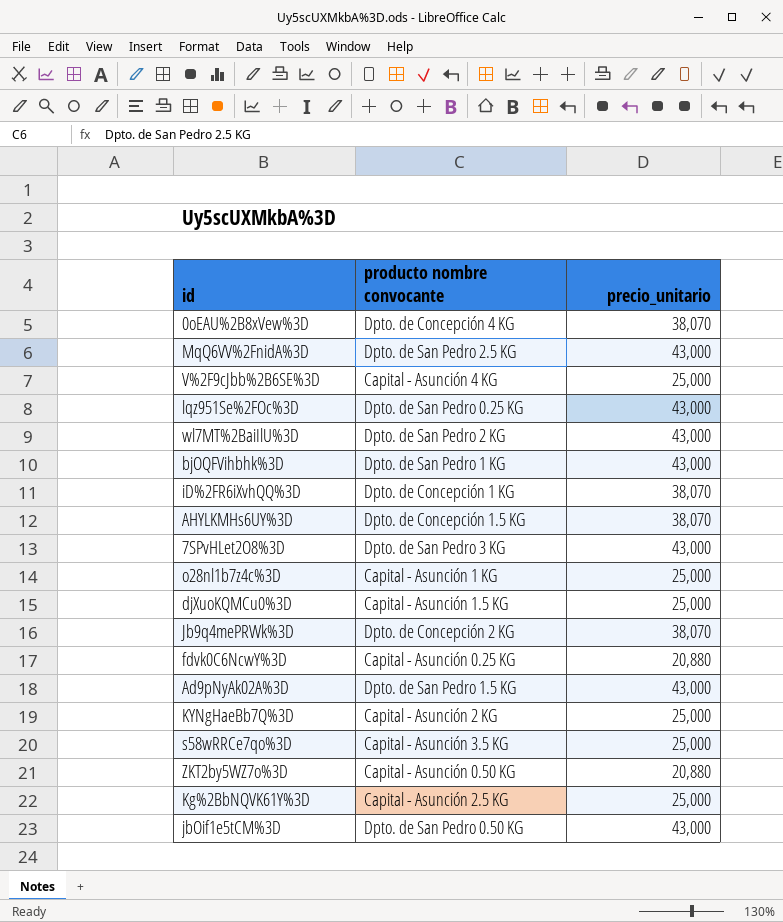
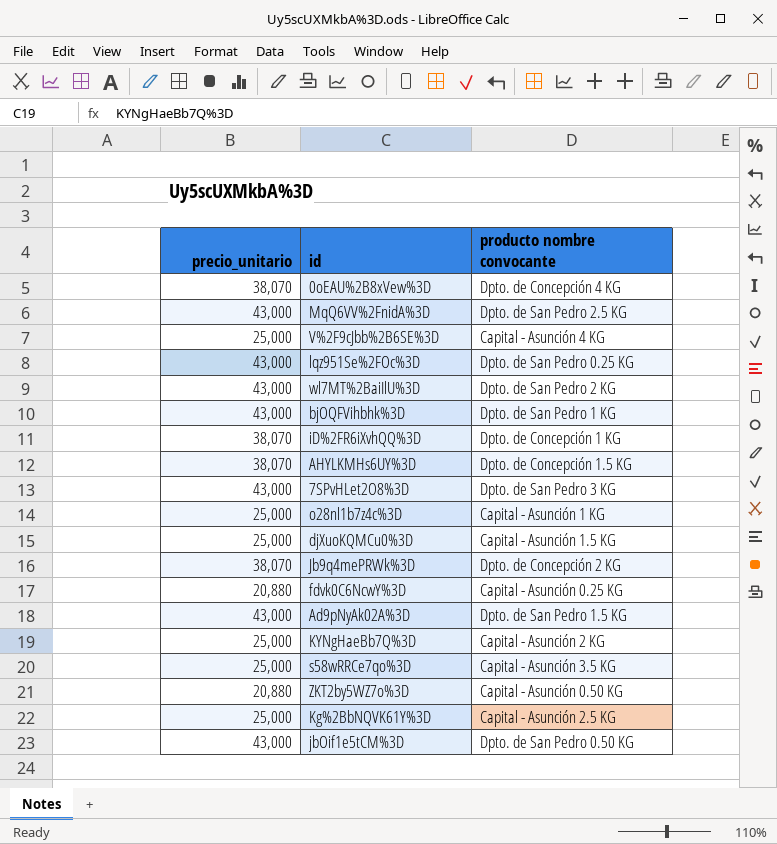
column precio_unitario | position: 3 -> 1

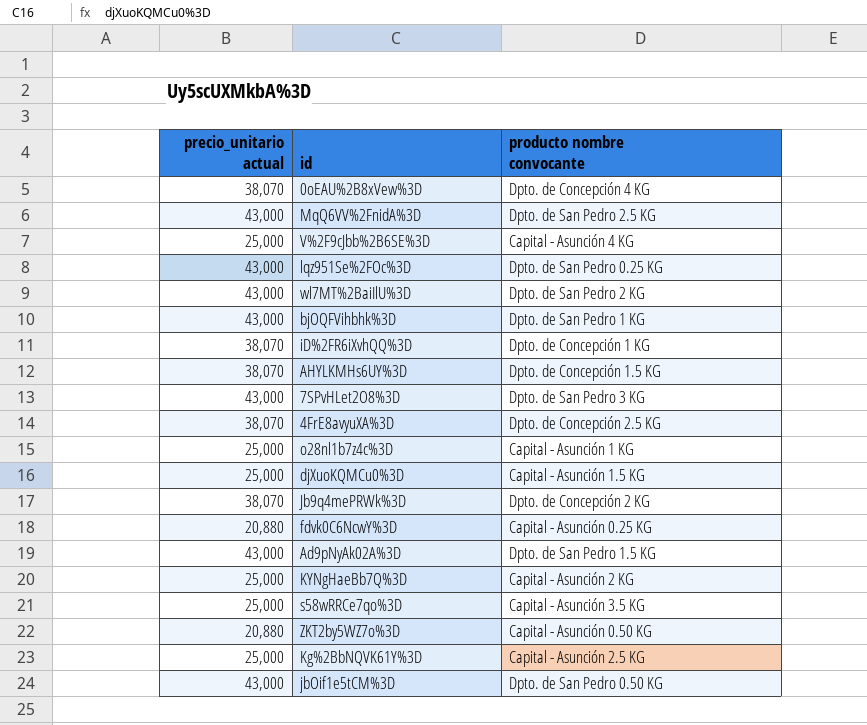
column name: precio_unitario -> precio_unitario actual
row 4FrE8avyuXA%3D: none -> 38,070 | Dpto. de Concepción 2.5 KG

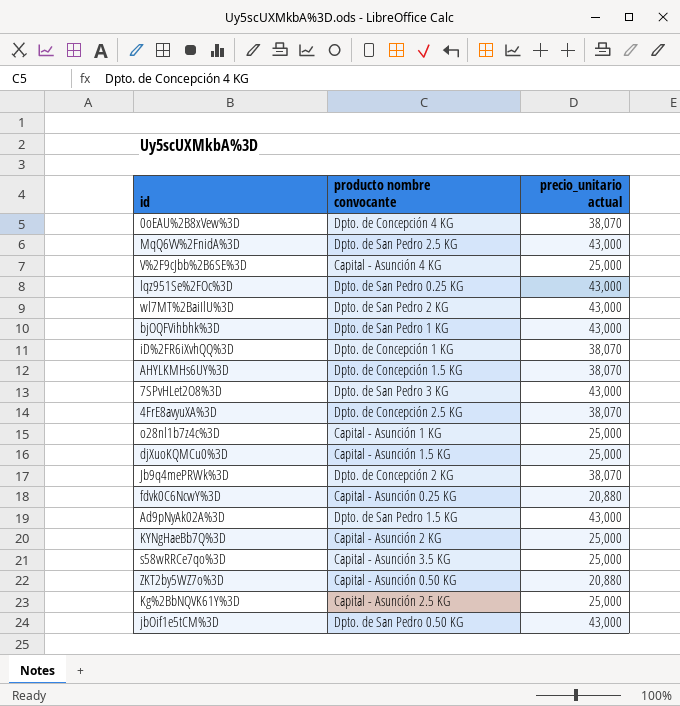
column precio_unitario actual | position: 1 -> 3

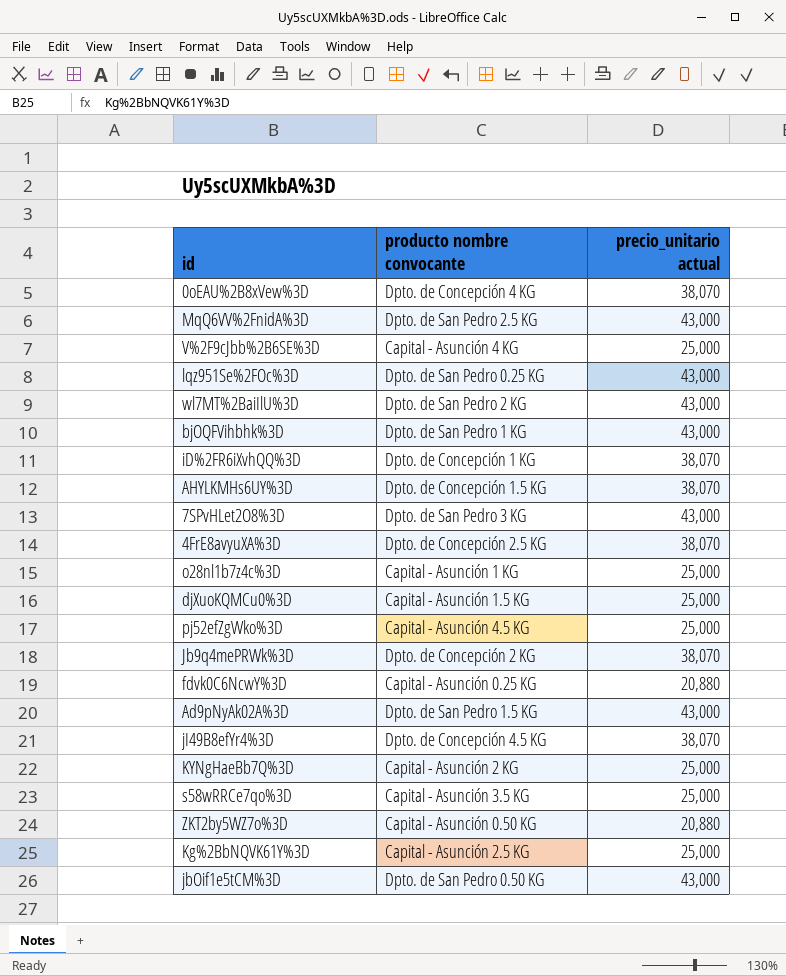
row pj52efZgWko%3D: none -> Capital - Asunción 4.5 KG | 25,000
row jI49B8efYr4%3D: none -> Dpto. de Concepción 4.5 KG | 38,070

